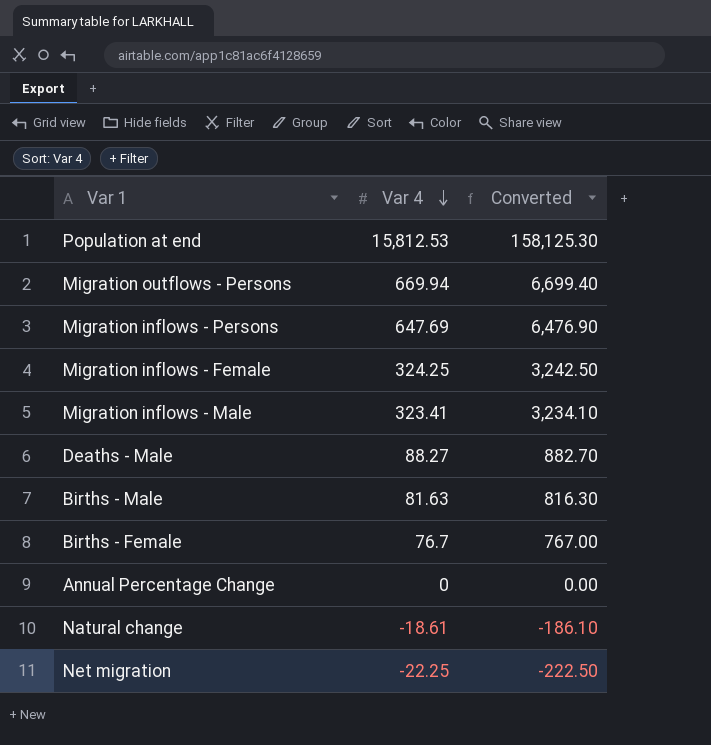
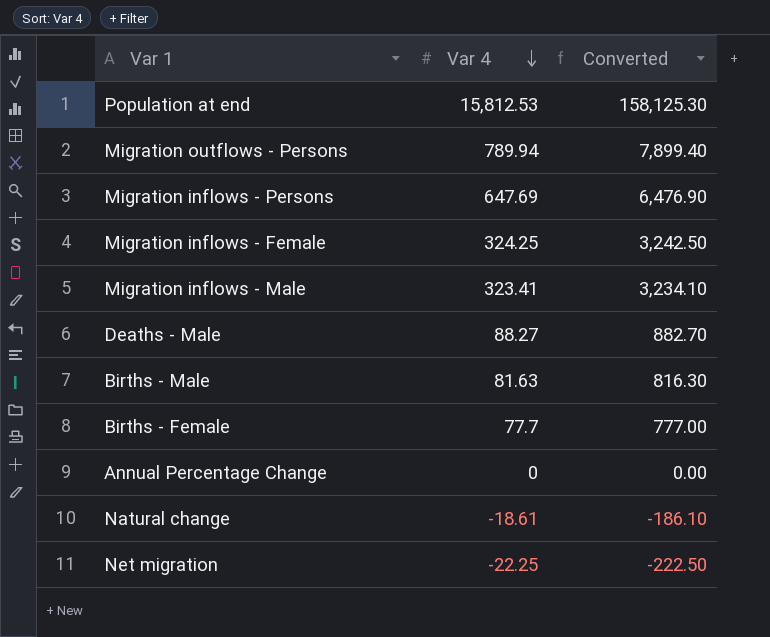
Migration outflows - Persons | Var 4: 669.94 -> 789.94
Migration outflows - Persons | Converted: 6,699.40 -> 7,899.40
Births - Female | Var 4: 76.7 -> 77.7
Births - Female | Converted: 767.00 -> 777.00

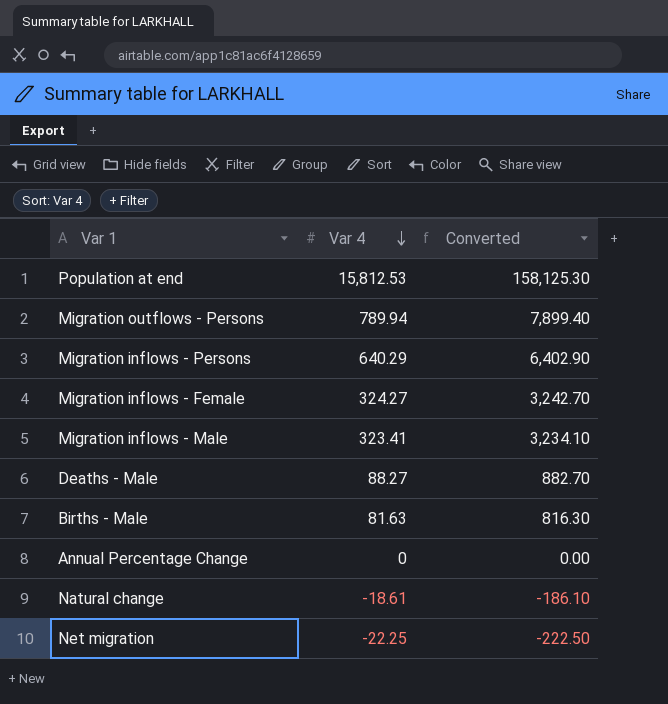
row Births - Female: 77.7 | 777.00 -> none
Migration inflows - Persons | Var 4: 647.69 -> 640.29
Migration inflows - Persons | Converted: 6,476.90 -> 6,402.90
Migration inflows - Female | Var 4: 324.25 -> 324.27
Migration inflows - Female | Converted: 3,242.50 -> 3,242.70

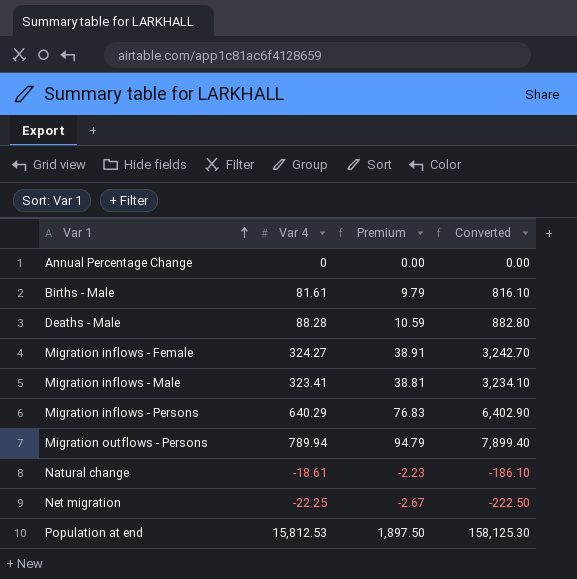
row order: Var 4 descending -> Var 1 ascending
column Premium | formula: none -> [Var 4] * 0.12
Births - Male | Var 4: 81.63 -> 81.61
Births - Male | Converted: 816.30 -> 816.10
Deaths - Male | Var 4: 88.27 -> 88.28
Deaths - Male | Converted: 882.70 -> 882.80

